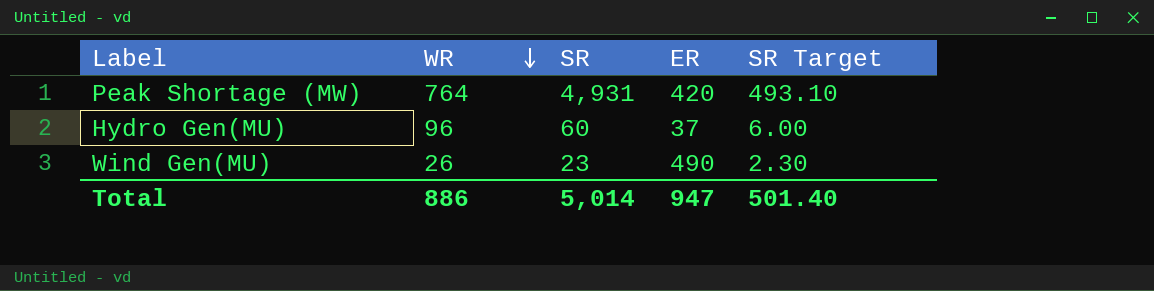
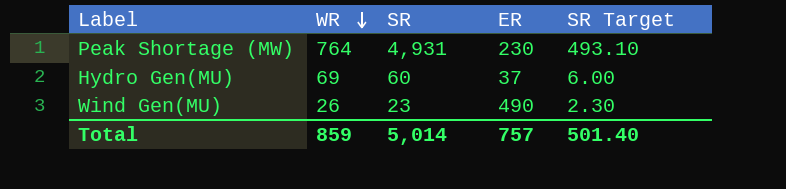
Peak Shortage (MW) | ER: 420 -> 230
Hydro Gen(MU) | WR: 96 -> 69
Total | WR: 886 -> 859
Total | ER: 947 -> 757

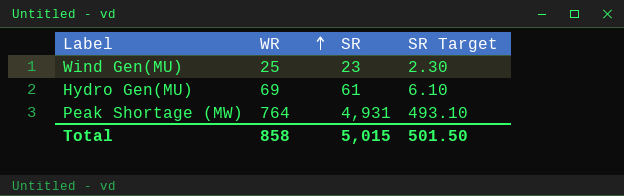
row order: WR descending -> WR ascending
column ER | position: 4 -> none
Wind Gen(MU) | WR: 26 -> 25
Hydro Gen(MU) | SR: 60 -> 61
Hydro Gen(MU) | SR Target: 6.00 -> 6.10
Total | WR: 859 -> 858
Total | SR: 5,014 -> 5,015
Total | SR Target: 501.40 -> 501.50

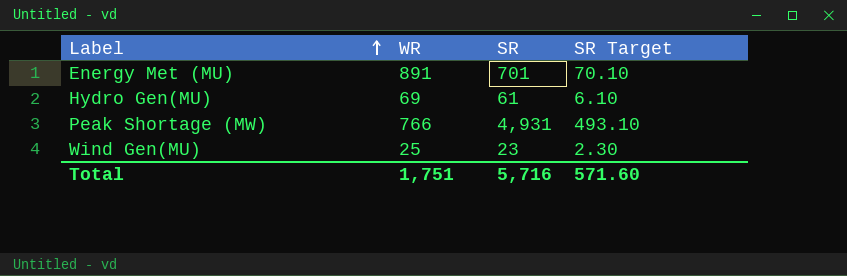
row order: WR ascending -> Label ascending
row Energy Met (MU): none -> 891 | 701 | 70.10
Peak Shortage (MW) | WR: 764 -> 766
Total | WR: 858 -> 1,751
Total | SR: 5,015 -> 5,716
Total | SR Target: 501.50 -> 571.60

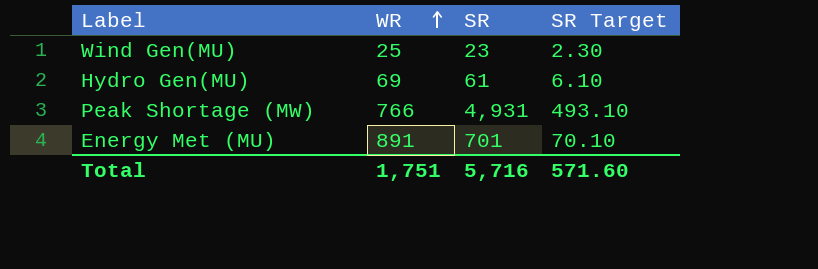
row order: Label ascending -> WR ascending

